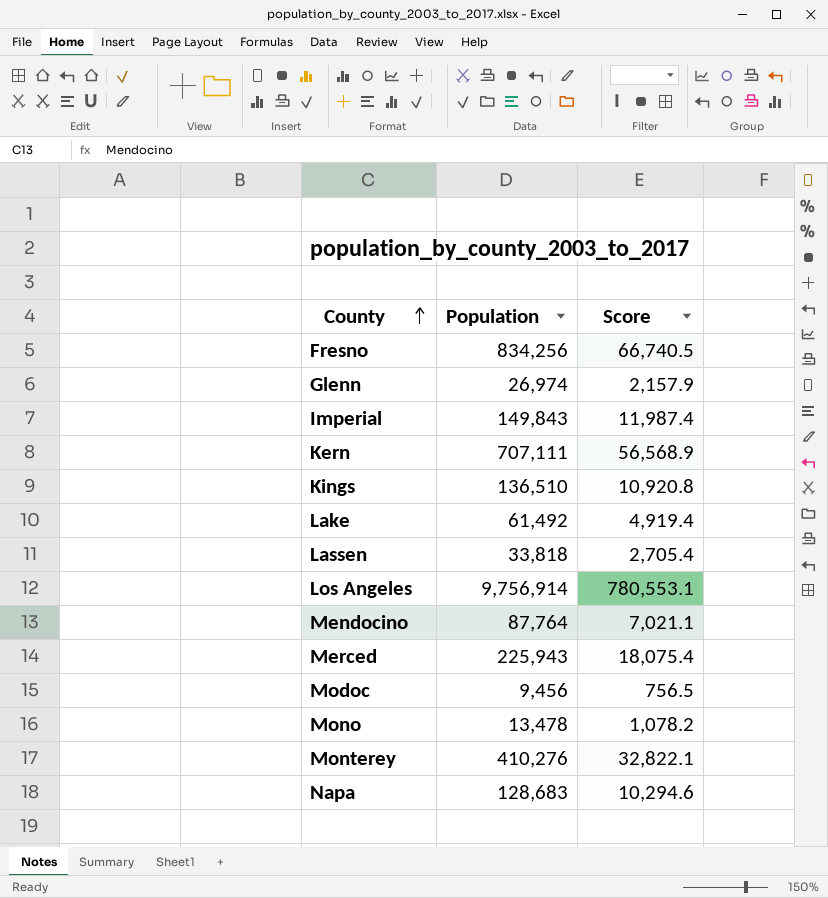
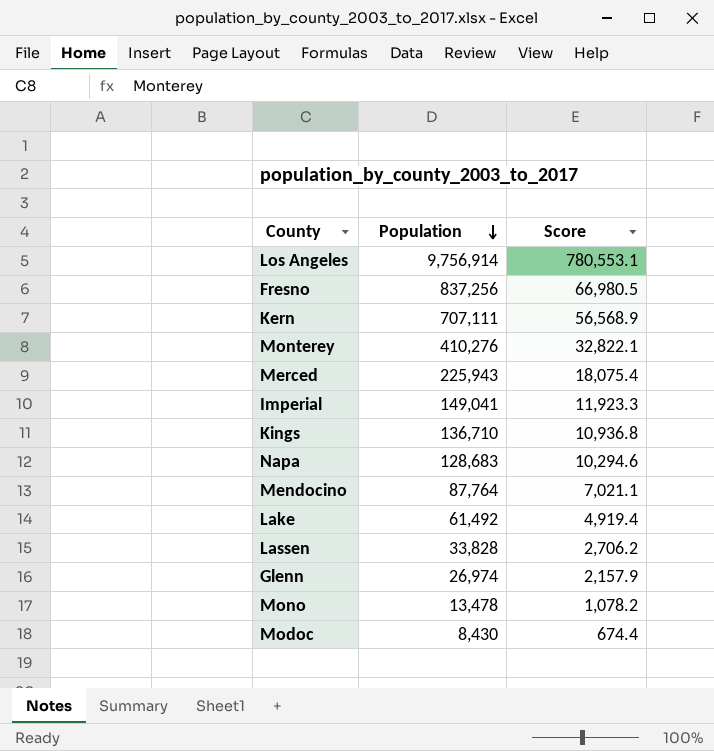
row order: County ascending -> Population descending
Fresno | Population: 834,256 -> 837,256
Fresno | Score: 66,740.5 -> 66,980.5
Imperial | Population: 149,843 -> 149,041
Imperial | Score: 11,987.4 -> 11,923.3
Kings | Population: 136,510 -> 136,710
Kings | Score: 10,920.8 -> 10,936.8
Lassen | Population: 33,818 -> 33,828
Lassen | Score: 2,705.4 -> 2,706.2
Modoc | Population: 9,456 -> 8,430
Modoc | Score: 756.5 -> 674.4

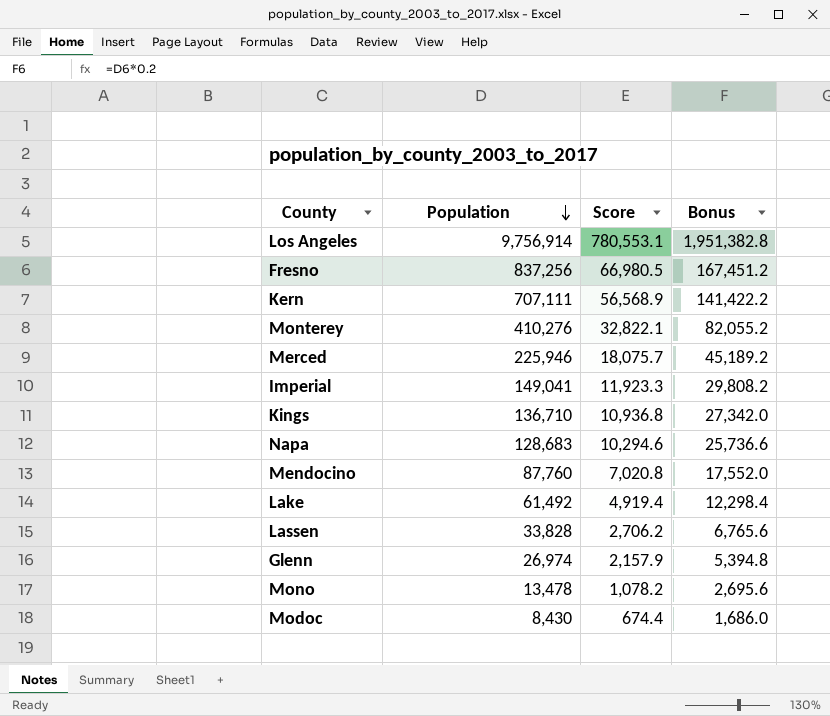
column Bonus | formula: none -> [Population] * 0.2
Merced | Population: 225,943 -> 225,946
Merced | Score: 18,075.4 -> 18,075.7
Mendocino | Population: 87,764 -> 87,760
Mendocino | Score: 7,021.1 -> 7,020.8

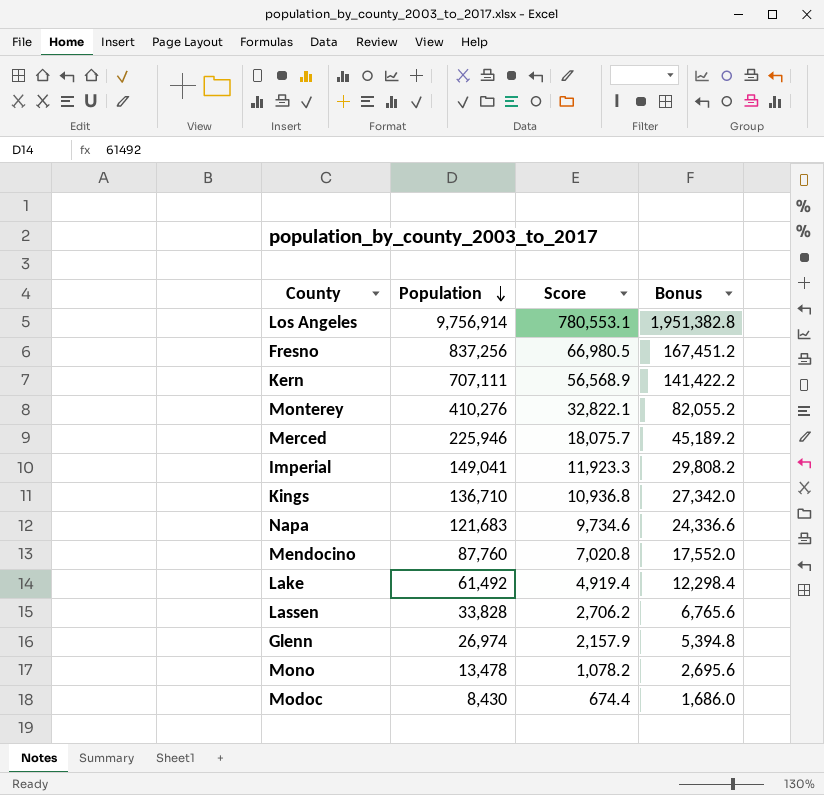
Napa | Population: 128,683 -> 121,683
Napa | Score: 10,294.6 -> 9,734.6
Napa | Bonus: 25,736.6 -> 24,336.6

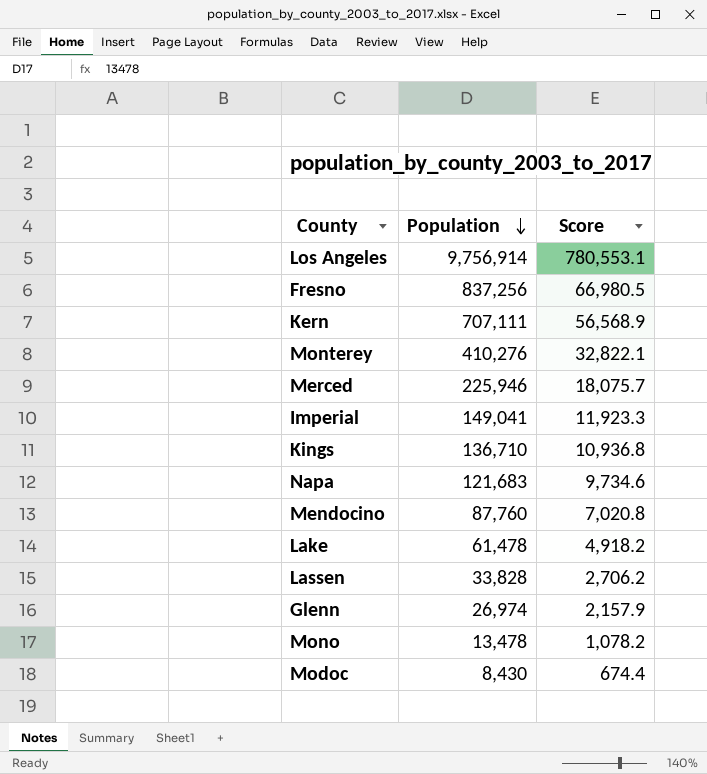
column Bonus | formula: [Population] * 0.2 -> none
Lake | Population: 61,492 -> 61,478
Lake | Score: 4,919.4 -> 4,918.2

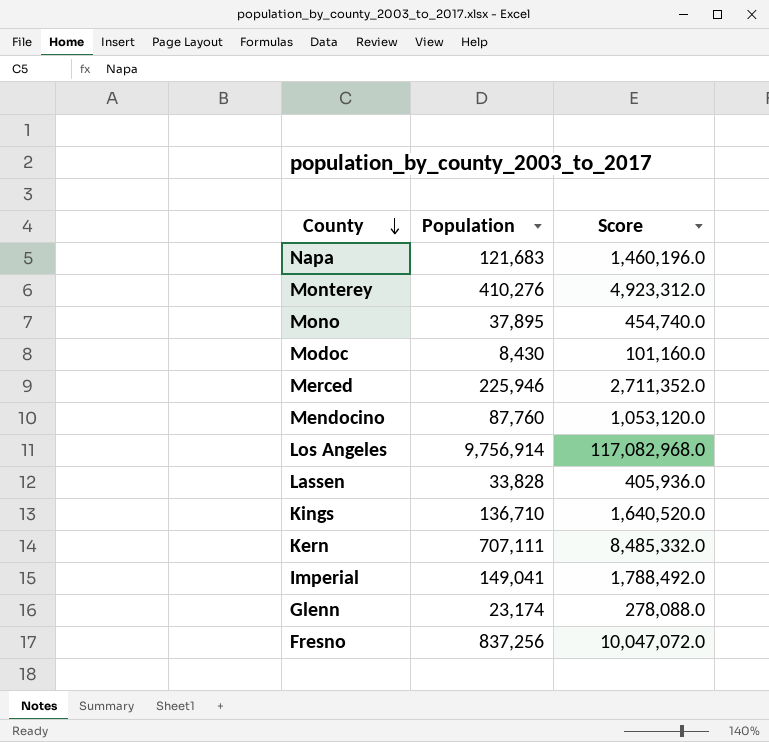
row order: Population descending -> County descending
column Score | formula: [Population] * 0.08 -> [Population] * 12
row Lake: 61,478 | 4,918.2 -> none
Mono | Population: 13,478 -> 37,895
Glenn | Population: 26,974 -> 23,174

